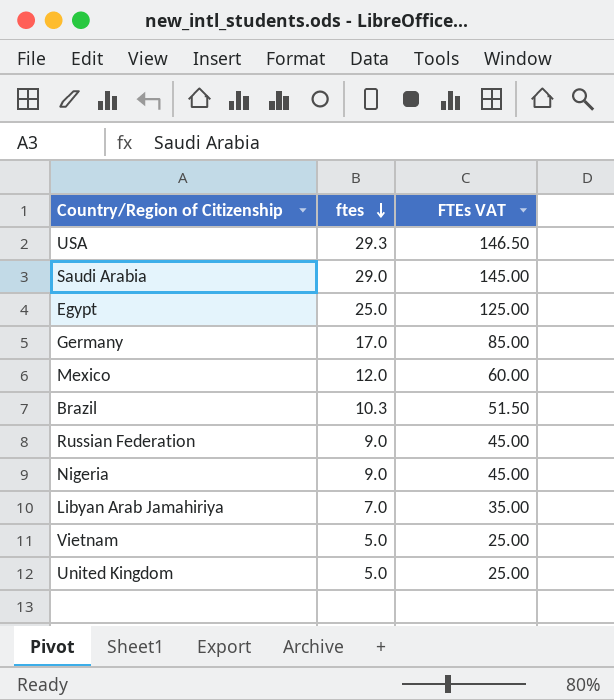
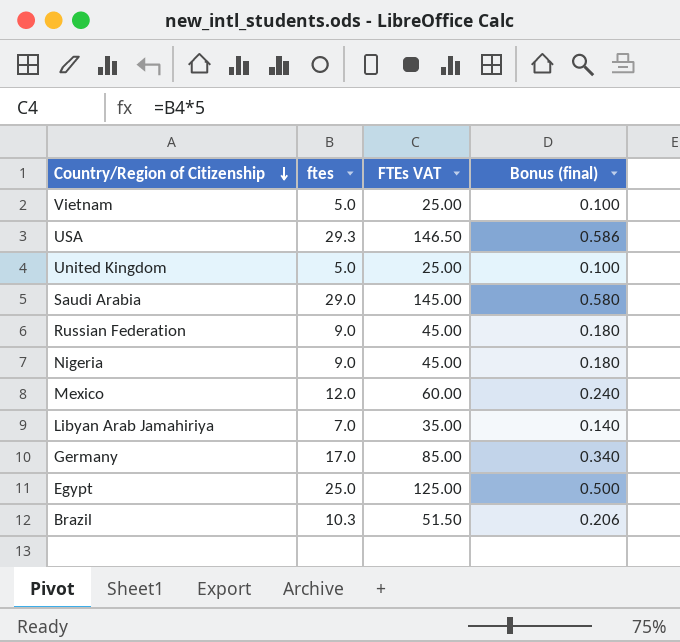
row order: ftes descending -> Country/Region of Citizenship descending
column Bonus (final) | formula: none -> [ftes] * 0.02

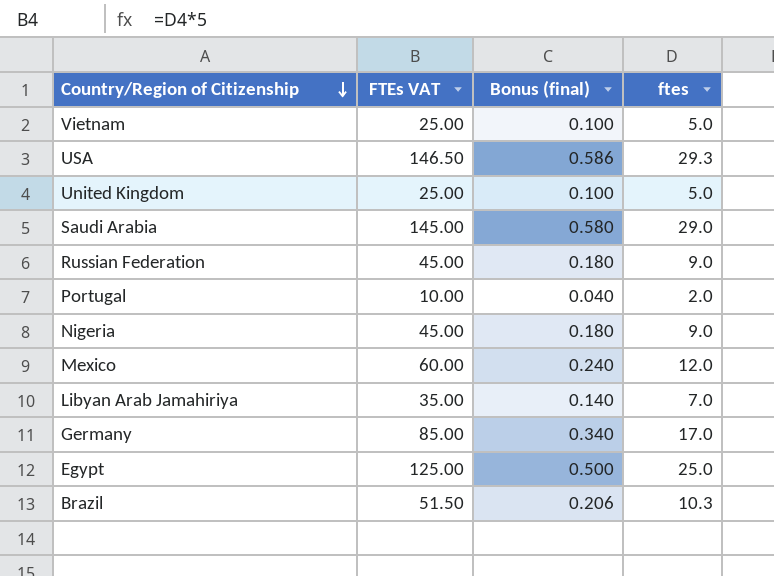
column ftes | position: 2 -> 4
row Portugal: none -> 10.00 | 0.040 | 2.0

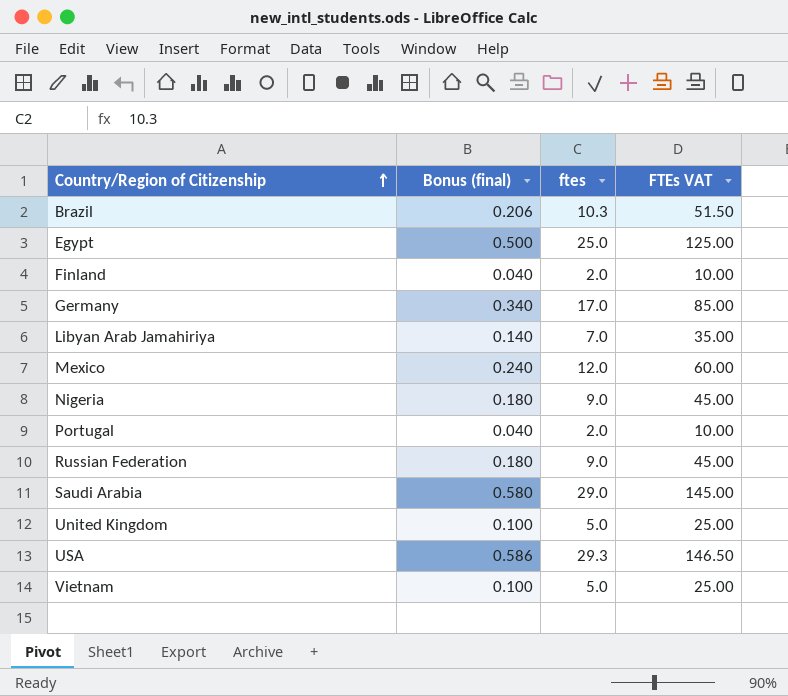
row order: Country/Region of Citizenship descending -> Country/Region of Citizenship ascending
column FTEs VAT | position: 2 -> 4
row Finland: none -> 0.040 | 2.0 | 10.00

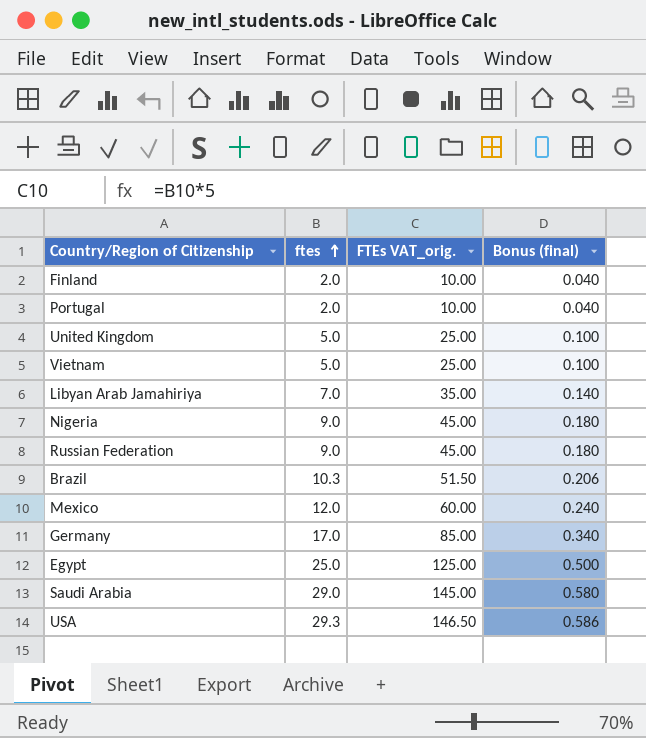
row order: Country/Region of Citizenship ascending -> ftes ascending
column name: FTEs VAT -> FTEs VAT_orig.
column Bonus (final) | position: 2 -> 4

